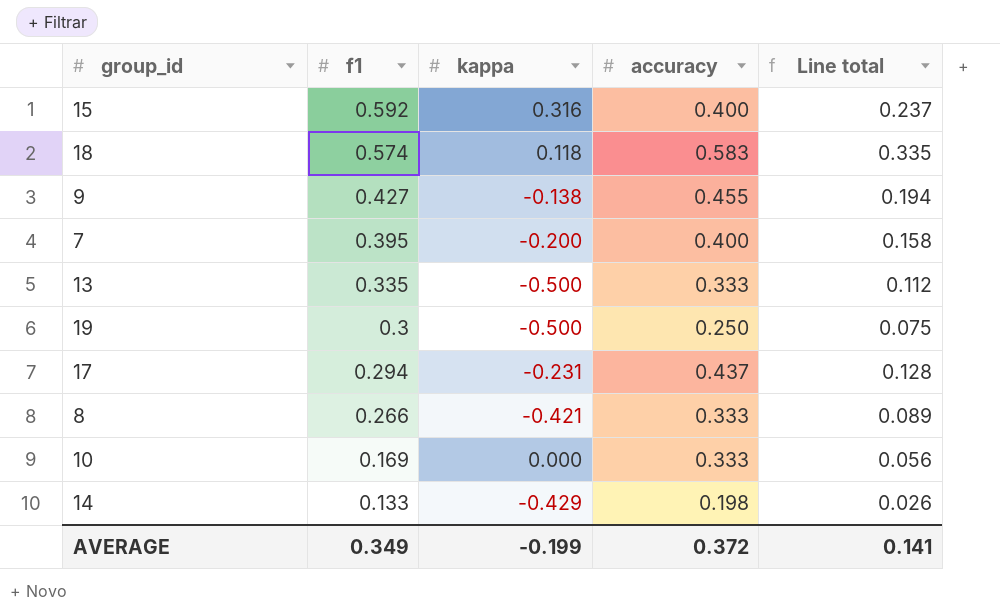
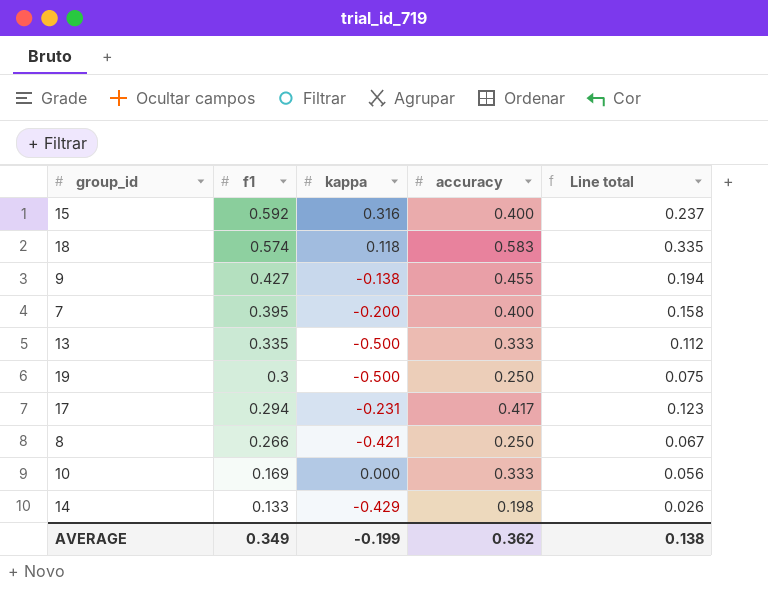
17 | accuracy: 0.437 -> 0.417
17 | Line total: 0.128 -> 0.123
8 | accuracy: 0.333 -> 0.250
8 | Line total: 0.089 -> 0.067
AVERAGE | accuracy: 0.372 -> 0.362
AVERAGE | Line total: 0.141 -> 0.138

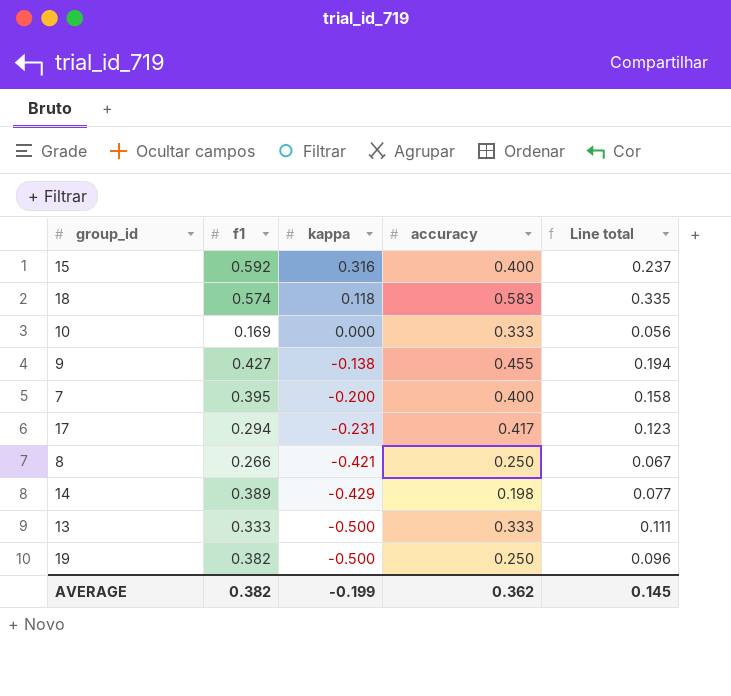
row order: f1 descending -> kappa descending
14 | f1: 0.133 -> 0.389
14 | Line total: 0.026 -> 0.077
13 | f1: 0.335 -> 0.333
13 | Line total: 0.112 -> 0.111
19 | f1: 0.3 -> 0.382
19 | Line total: 0.075 -> 0.096
AVERAGE | f1: 0.349 -> 0.382
AVERAGE | Line total: 0.138 -> 0.145

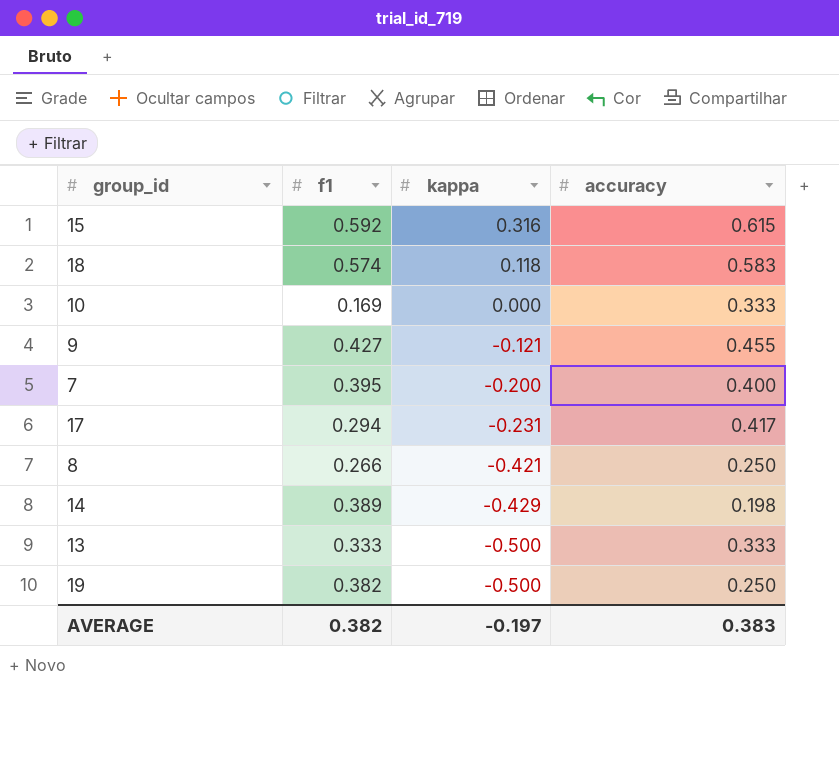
column Line total | formula: [f1] * [accuracy] -> none
15 | accuracy: 0.400 -> 0.615
9 | kappa: -0.138 -> -0.121
AVERAGE | kappa: -0.199 -> -0.197
AVERAGE | accuracy: 0.362 -> 0.383

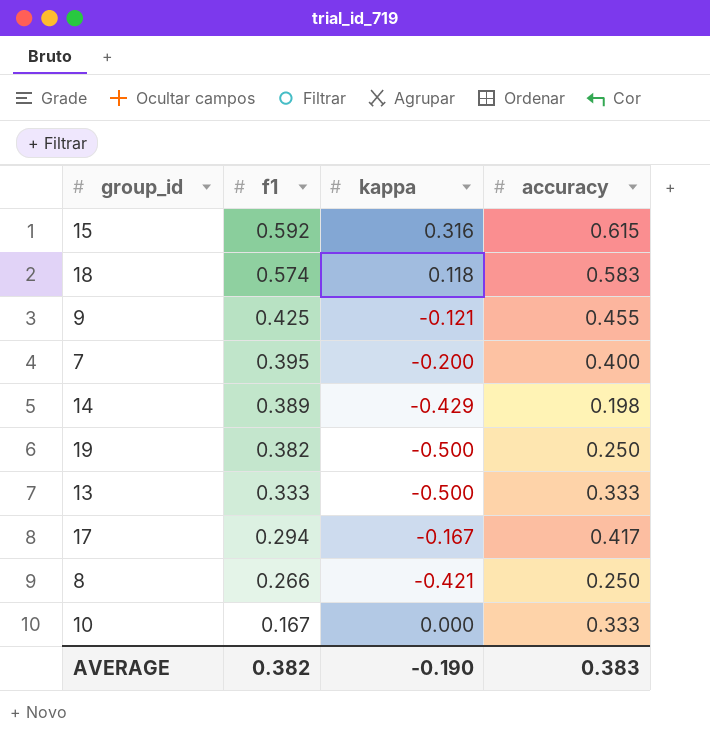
row order: kappa descending -> f1 descending
9 | f1: 0.427 -> 0.425
17 | kappa: -0.231 -> -0.167
10 | f1: 0.169 -> 0.167
AVERAGE | kappa: -0.197 -> -0.190

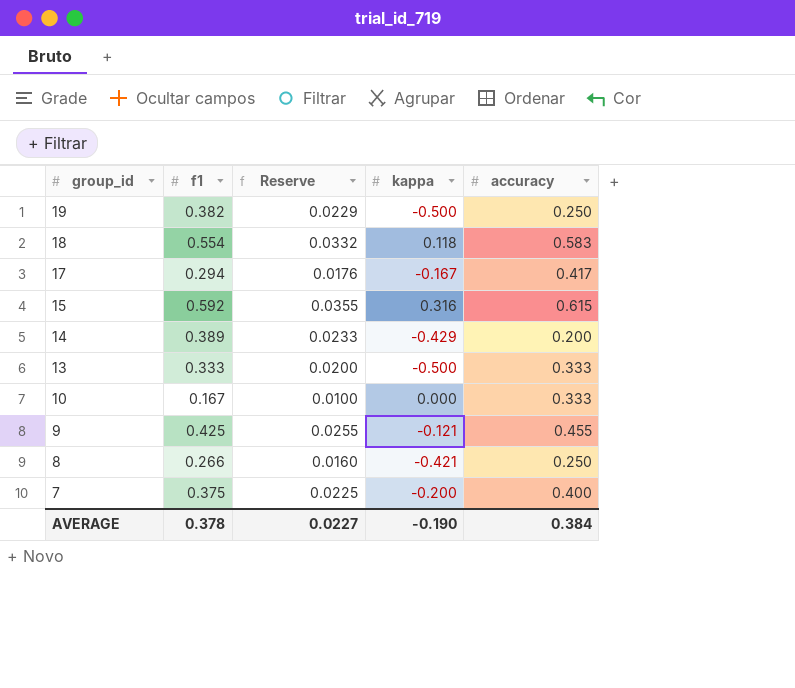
row order: f1 descending -> group_id descending
column Reserve | formula: none -> [f1] * 0.06
18 | f1: 0.574 -> 0.554
14 | accuracy: 0.198 -> 0.200
7 | f1: 0.395 -> 0.375
AVERAGE | f1: 0.382 -> 0.378
AVERAGE | accuracy: 0.383 -> 0.384

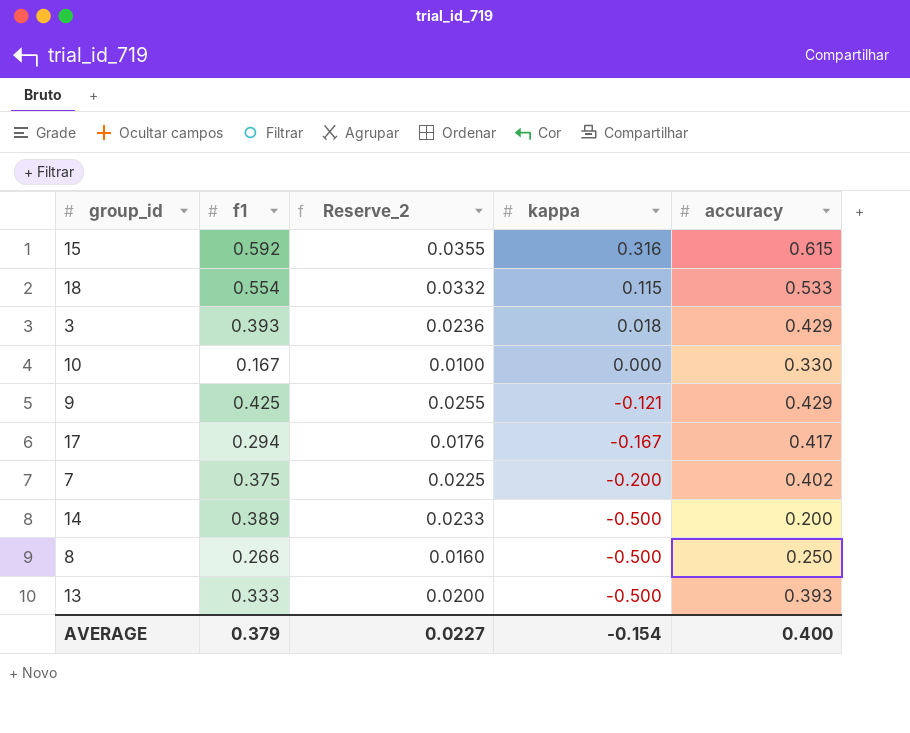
row order: group_id descending -> kappa descending
column name: Reserve -> Reserve_2
row 19: 0.382 | 0.0229 | -0.500 | 0.250 -> none
18 | kappa: 0.118 -> 0.115
18 | accuracy: 0.583 -> 0.533
row 3: none -> 0.393 | 0.0236 | 0.018 | 0.429
10 | accuracy: 0.333 -> 0.330
9 | accuracy: 0.455 -> 0.429
7 | accuracy: 0.400 -> 0.402
14 | kappa: -0.429 -> -0.500
8 | kappa: -0.421 -> -0.500
13 | accuracy: 0.333 -> 0.393
AVERAGE | f1: 0.378 -> 0.379
AVERAGE | kappa: -0.190 -> -0.154
AVERAGE | accuracy: 0.384 -> 0.400

